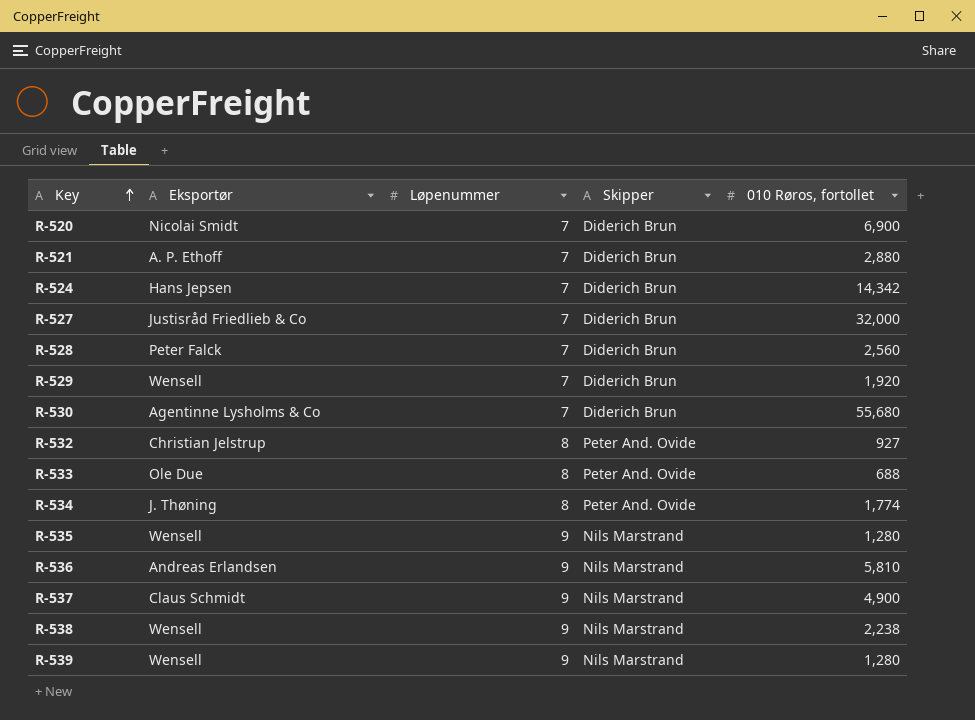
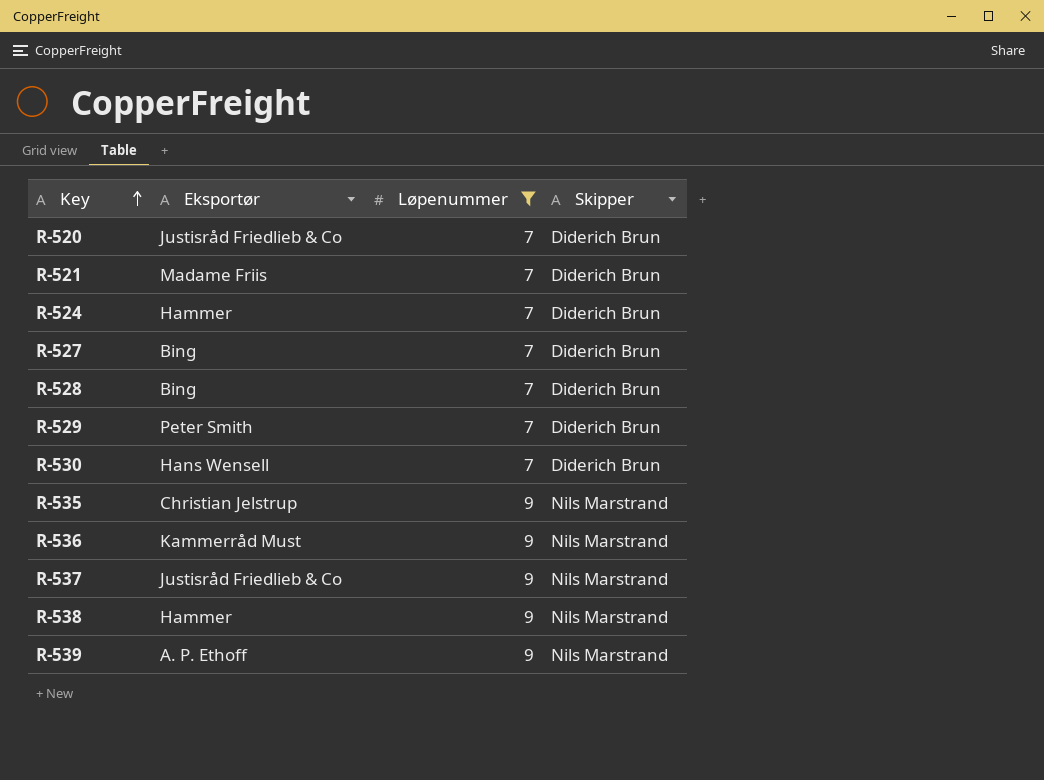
filter: none -> Løpenummer != 8
column 010 Røros, fortollet | position: 5 -> none
R-520 | Eksportør: Nicolai Smidt -> Justisråd Friedlieb & Co
R-521 | Eksportør: A. P. Ethoff -> Madame Friis
R-524 | Eksportør: Hans Jepsen -> Hammer
R-527 | Eksportør: Justisråd Friedlieb & Co -> Bing
R-528 | Eksportør: Peter Falck -> Bing
R-529 | Eksportør: Wensell -> Peter Smith
R-530 | Eksportør: Agentinne Lysholms & Co -> Hans Wensell
R-535 | Eksportør: Wensell -> Christian Jelstrup
R-536 | Eksportør: Andreas Erlandsen -> Kammerråd Must
R-537 | Eksportør: Claus Schmidt -> Justisråd Friedlieb & Co
R-538 | Eksportør: Wensell -> Hammer
R-539 | Eksportør: Wensell -> A. P. Ethoff

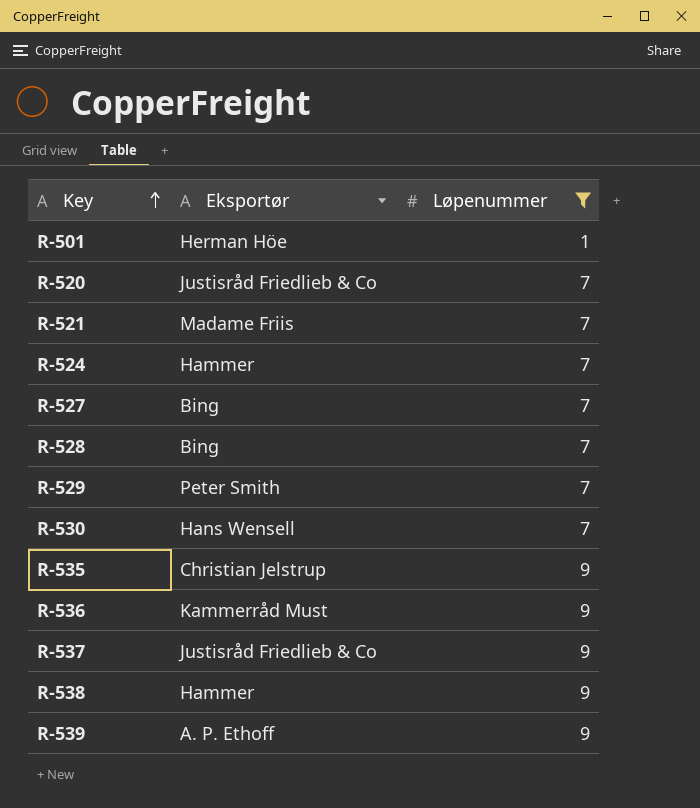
column Skipper | position: 4 -> none
row R-501: none -> Herman Höe | 1

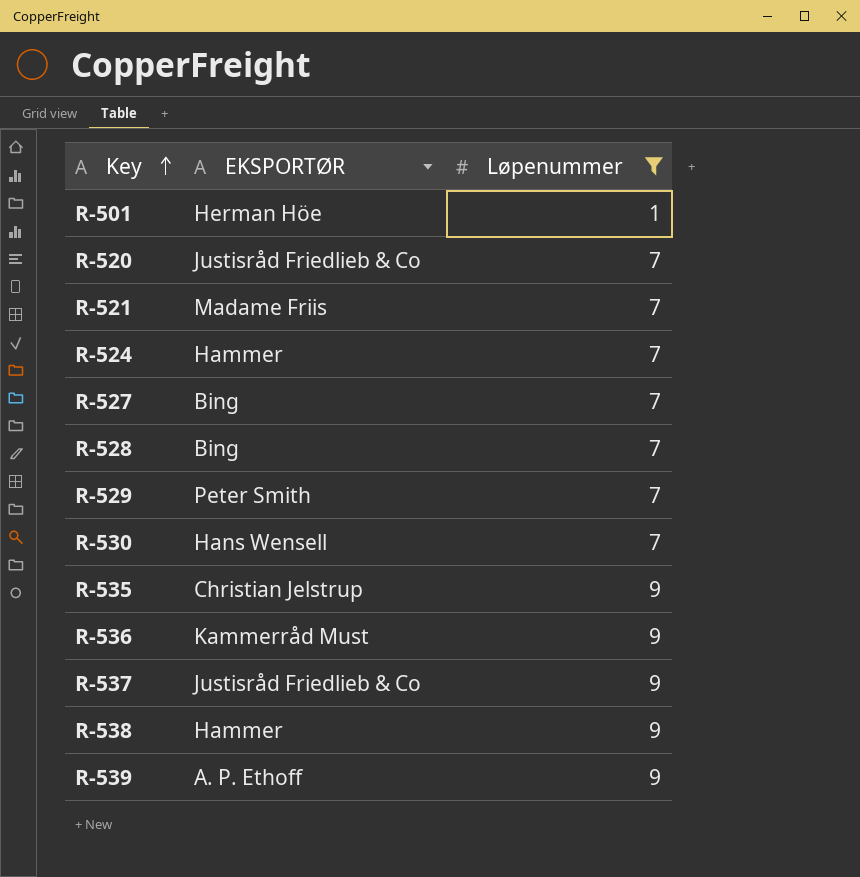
column name: Eksportør -> EKSPORTØR

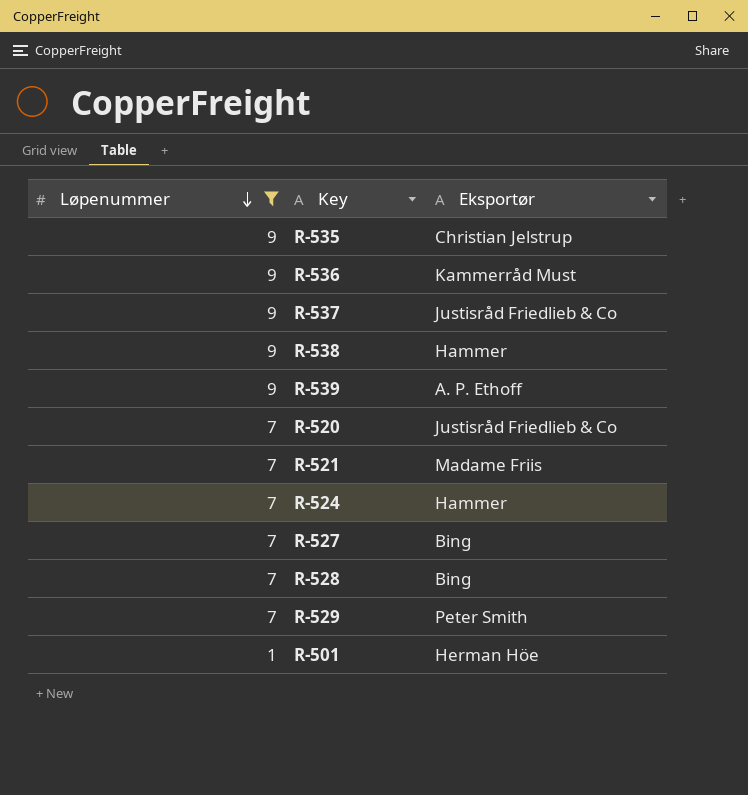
row order: Key ascending -> Løpenummer descending
column Løpenummer | position: 3 -> 1
column name: EKSPORTØR -> Eksportør
row R-530: Hans Wensell | 7 -> none

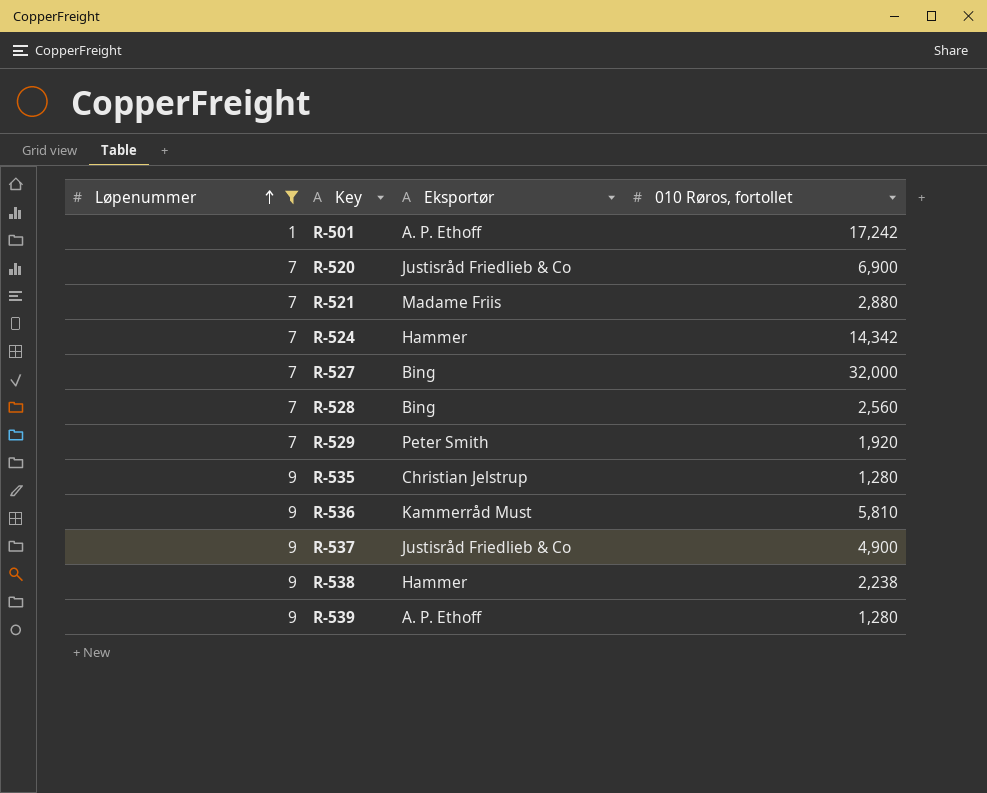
row order: Løpenummer descending -> Løpenummer ascending
column 010 Røros, fortollet | position: none -> 4
R-501 | Eksportør: Herman Höe -> A. P. Ethoff

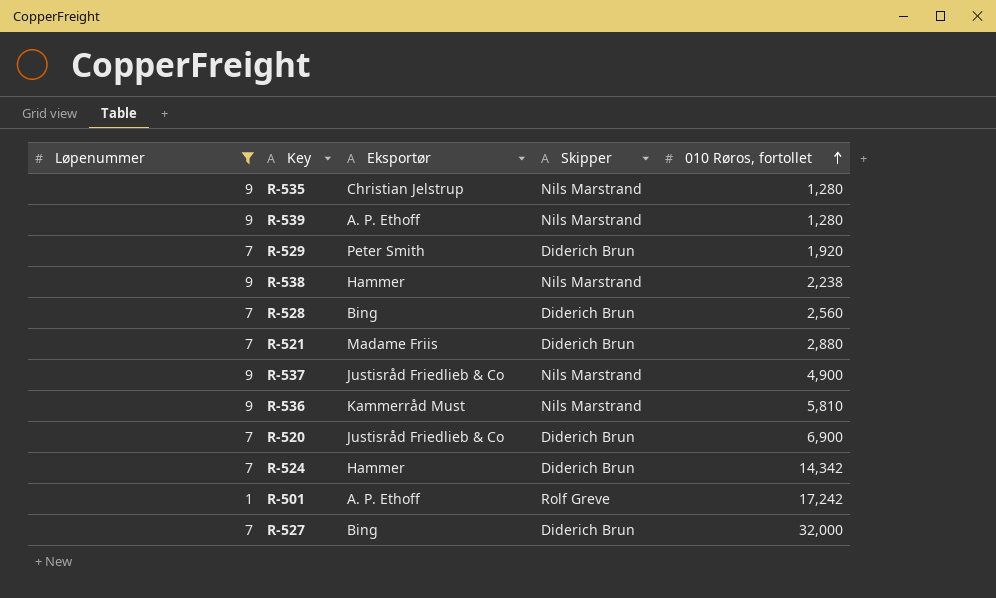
row order: Løpenummer ascending -> 010 Røros, fortollet ascending
column Skipper | position: none -> 4

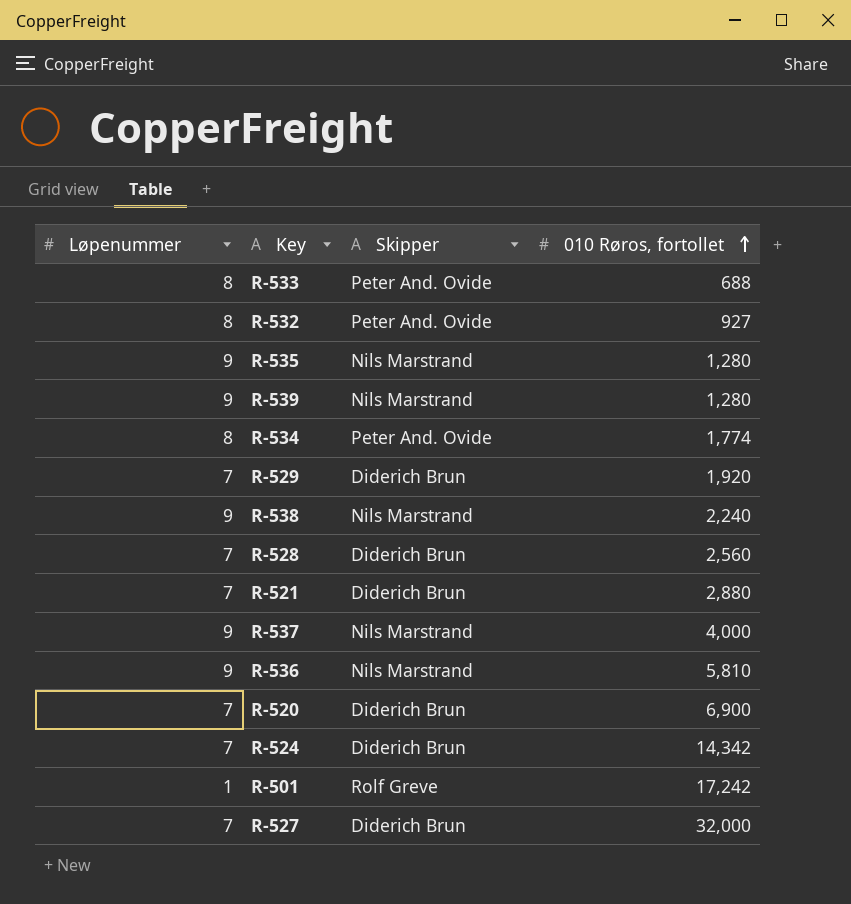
filter: Løpenummer != 8 -> none
column Eksportør | position: 3 -> none
R-538 | 010 Røros, fortollet: 2,238 -> 2,240
R-537 | 010 Røros, fortollet: 4,900 -> 4,000

